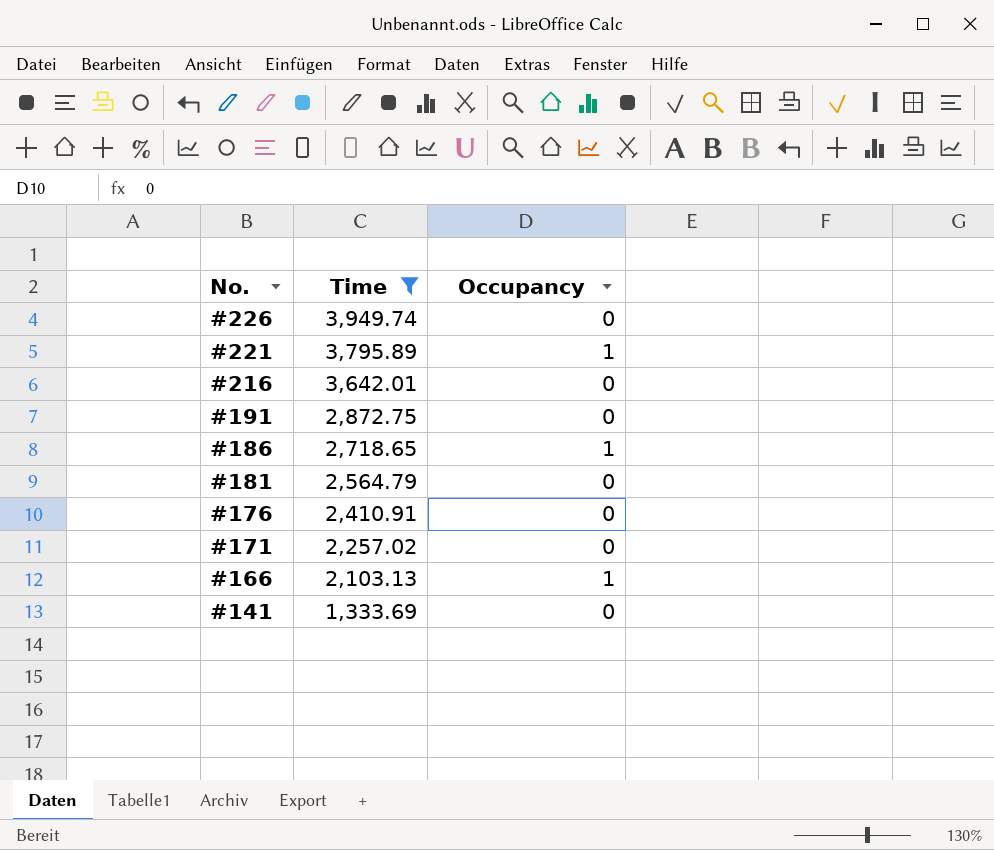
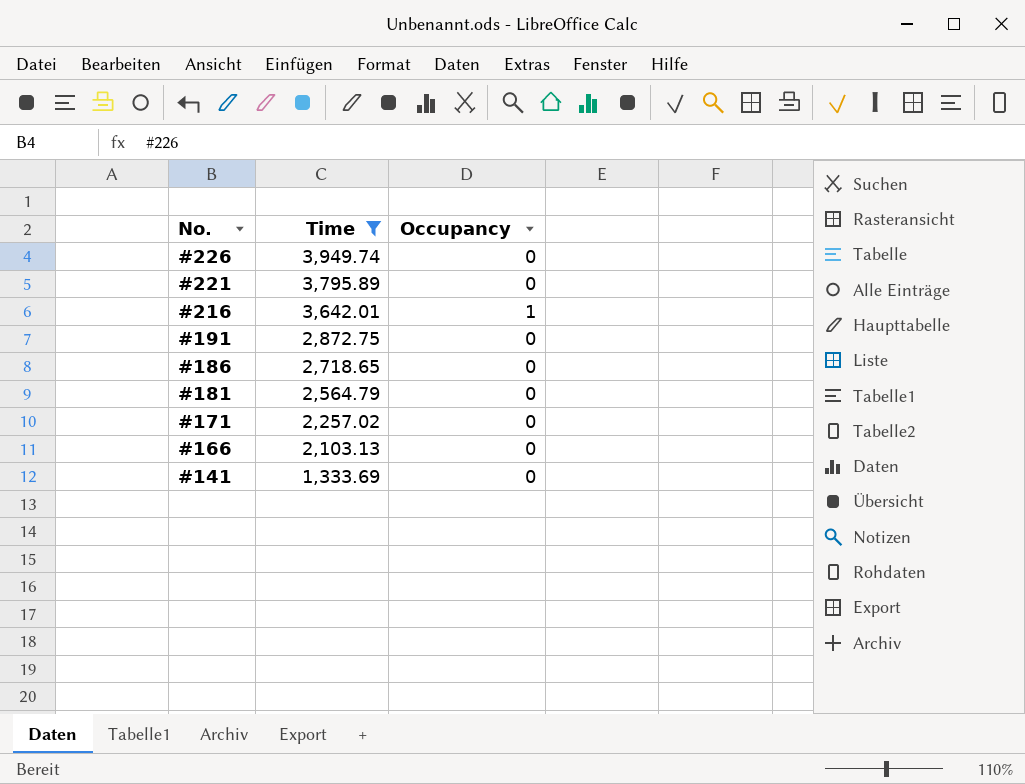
row #176: 2,410.91 | 0 -> none
#221 | Occupancy: 1 -> 0
#216 | Occupancy: 0 -> 1
#186 | Occupancy: 1 -> 0
#166 | Occupancy: 1 -> 0

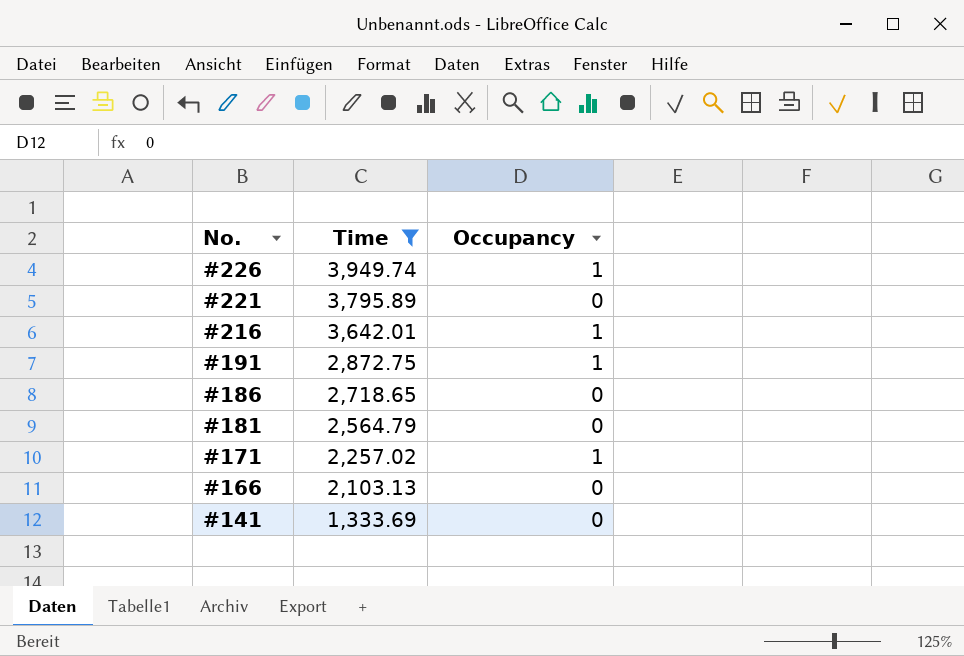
#226 | Occupancy: 0 -> 1
#191 | Occupancy: 0 -> 1
#171 | Occupancy: 0 -> 1

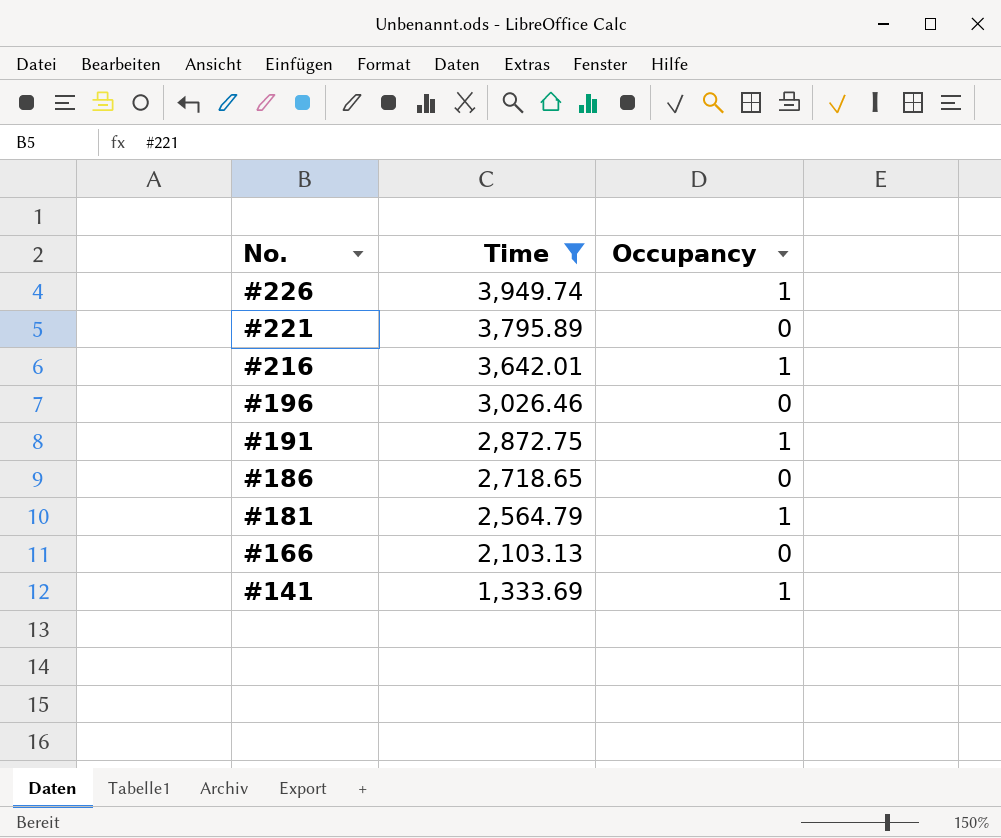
row #171: 2,257.02 | 1 -> none
row #196: none -> 3,026.46 | 0
#181 | Occupancy: 0 -> 1
#141 | Occupancy: 0 -> 1

